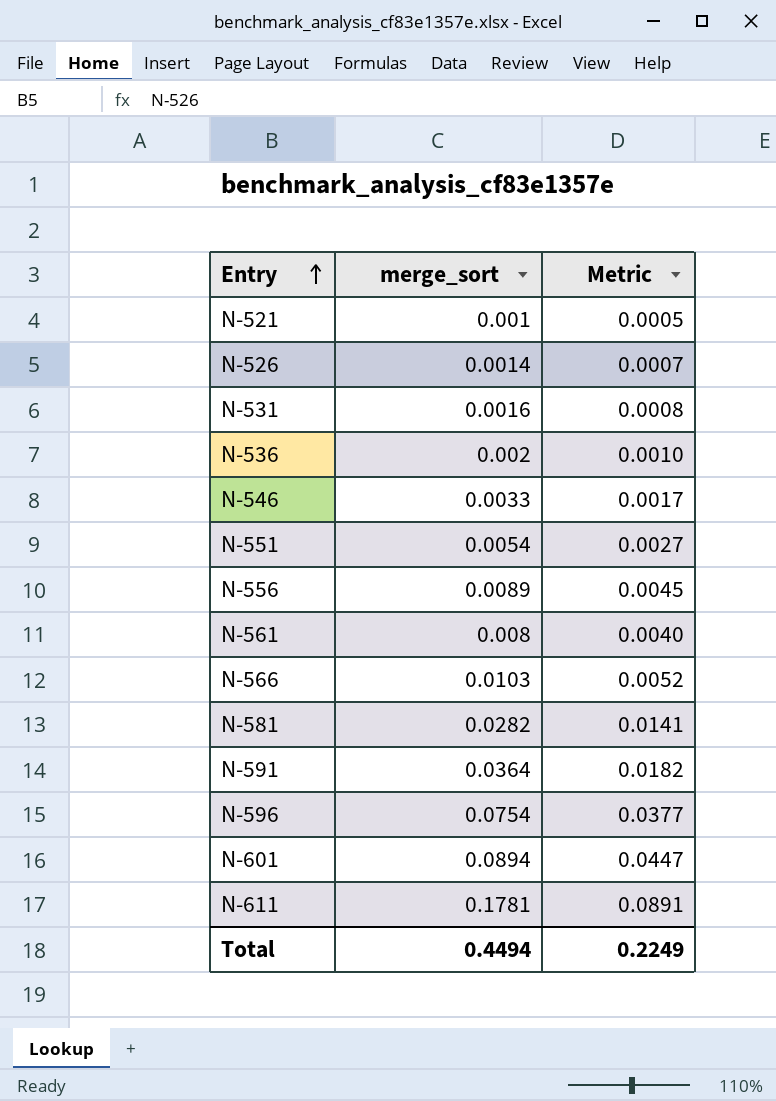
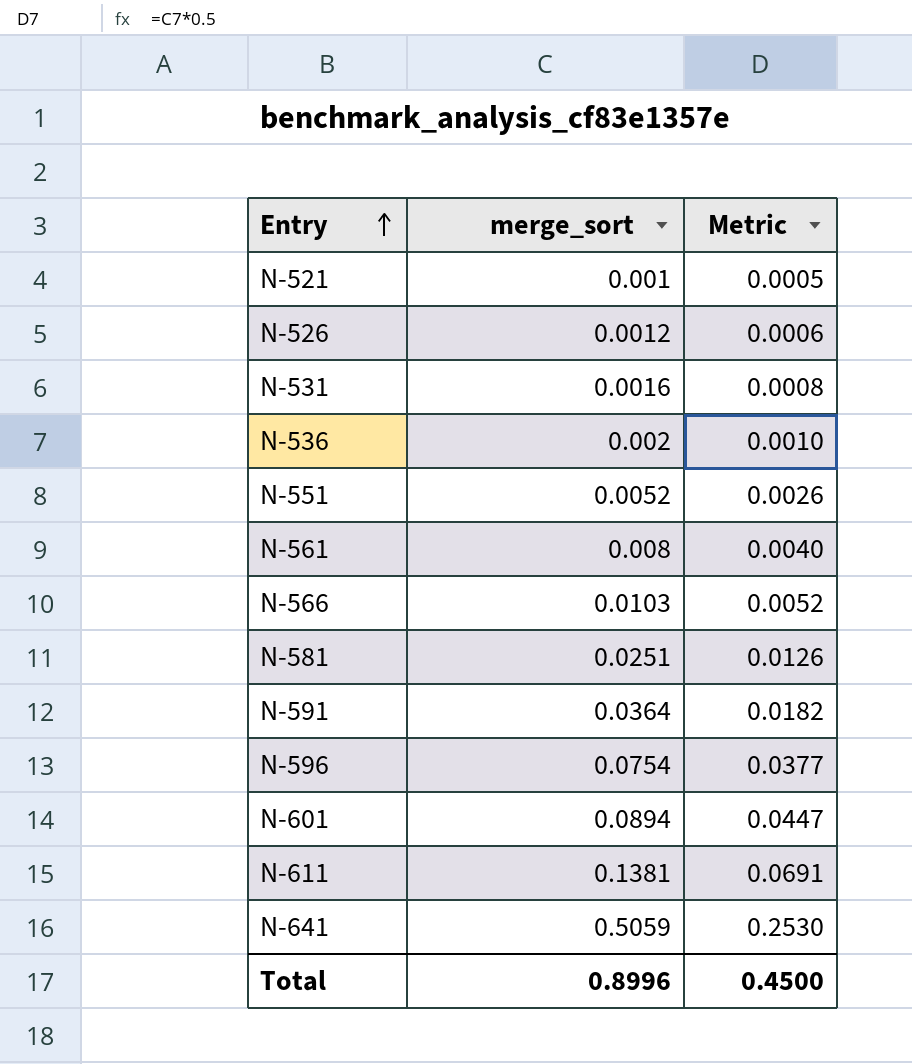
row N-546: 0.0033 | 0.0017 -> none
row N-556: 0.0089 | 0.0045 -> none
N-526 | merge_sort: 0.0014 -> 0.0012
N-526 | Metric: 0.0007 -> 0.0006
N-551 | merge_sort: 0.0054 -> 0.0052
N-551 | Metric: 0.0027 -> 0.0026
N-581 | merge_sort: 0.0282 -> 0.0251
N-581 | Metric: 0.0141 -> 0.0126
N-611 | merge_sort: 0.1781 -> 0.1381
N-611 | Metric: 0.0891 -> 0.0691
row N-641: none -> 0.5059 | 0.2530
Total | merge_sort: 0.4494 -> 0.8996
Total | Metric: 0.2249 -> 0.4500

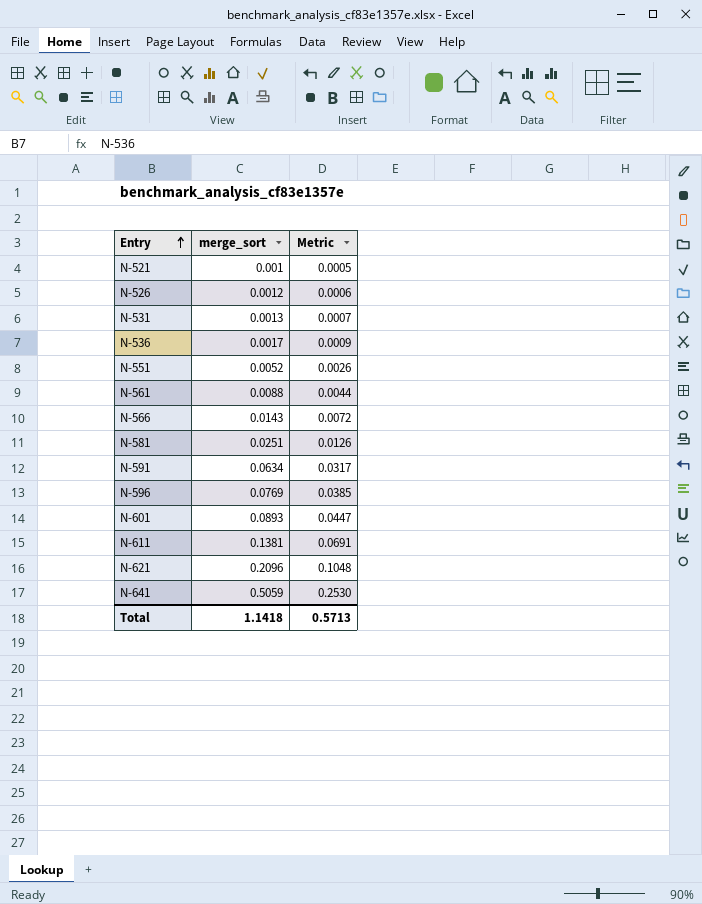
N-531 | merge_sort: 0.0016 -> 0.0013
N-531 | Metric: 0.0008 -> 0.0007
N-536 | merge_sort: 0.002 -> 0.0017
N-536 | Metric: 0.0010 -> 0.0009
N-561 | merge_sort: 0.008 -> 0.0088
N-561 | Metric: 0.0040 -> 0.0044
N-566 | merge_sort: 0.0103 -> 0.0143
N-566 | Metric: 0.0052 -> 0.0072
N-591 | merge_sort: 0.0364 -> 0.0634
N-591 | Metric: 0.0182 -> 0.0317
N-596 | merge_sort: 0.0754 -> 0.0769
N-596 | Metric: 0.0377 -> 0.0385
N-601 | merge_sort: 0.0894 -> 0.0893
row N-621: none -> 0.2096 | 0.1048
Total | merge_sort: 0.8996 -> 1.1418
Total | Metric: 0.4500 -> 0.5713

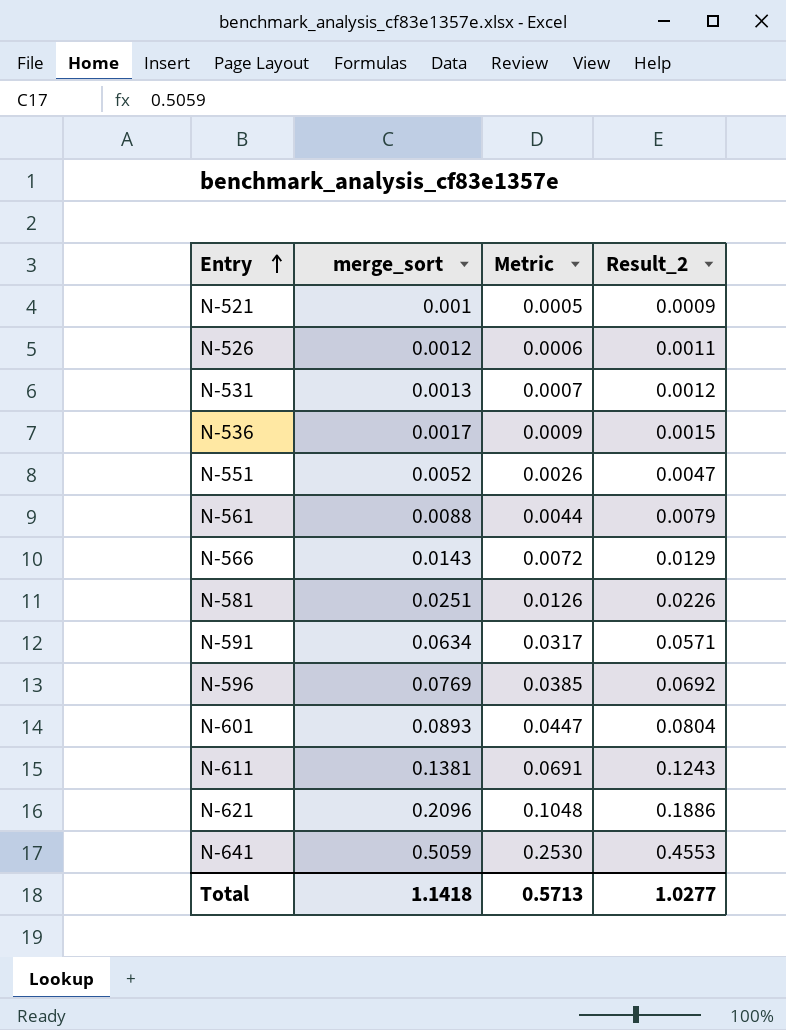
column Result_2 | formula: none -> [merge_sort] * 0.9

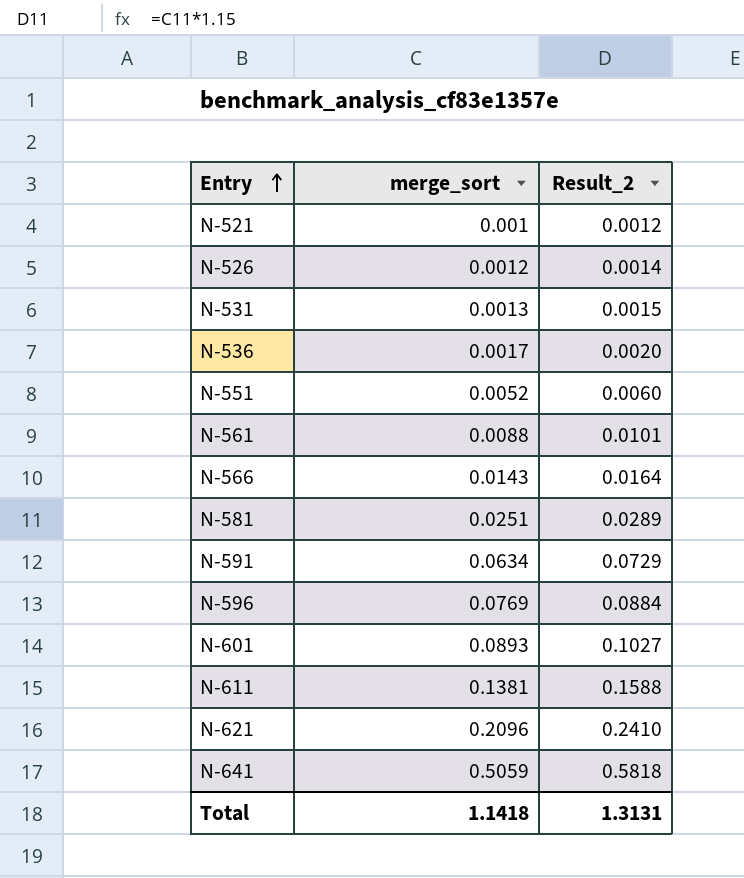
column Metric | formula: [merge_sort] * 0.5 -> none
column Result_2 | formula: [merge_sort] * 0.9 -> [merge_sort] * 1.15
Total | Result_2: 1.0277 -> 1.3131

